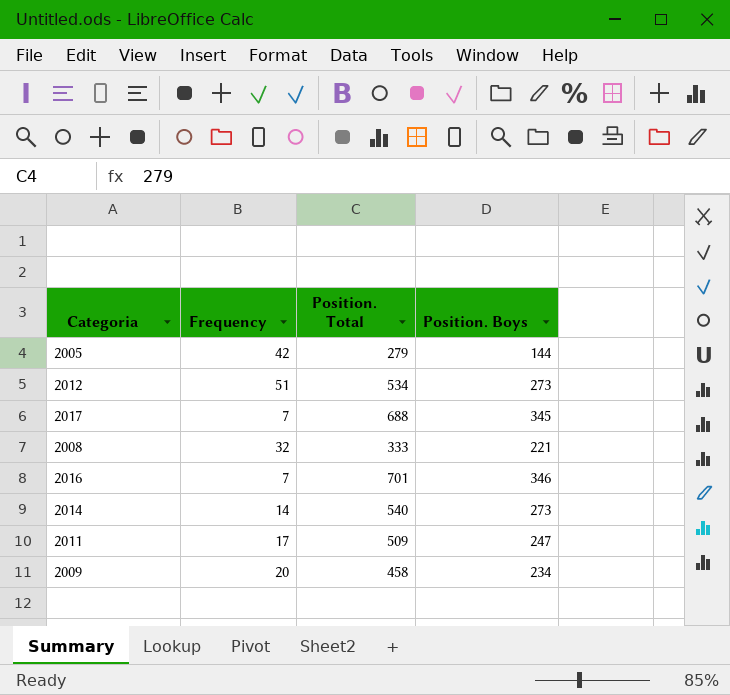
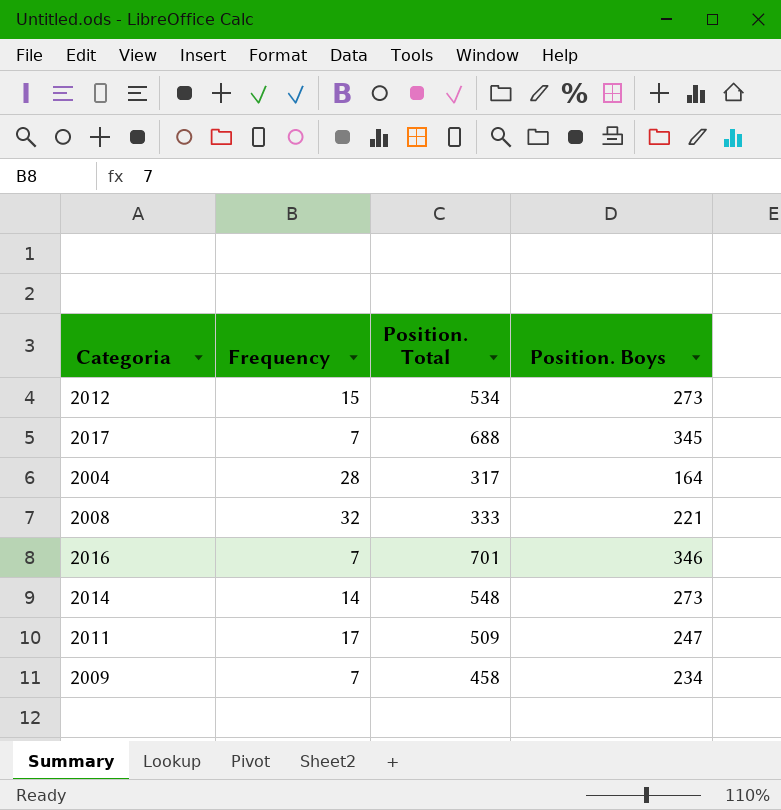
row 2005: 42 | 279 | 144 -> none
2012 | Frequency: 51 -> 15
row 2004: none -> 28 | 317 | 164
2014 | Position. Total: 540 -> 548
2009 | Frequency: 20 -> 7

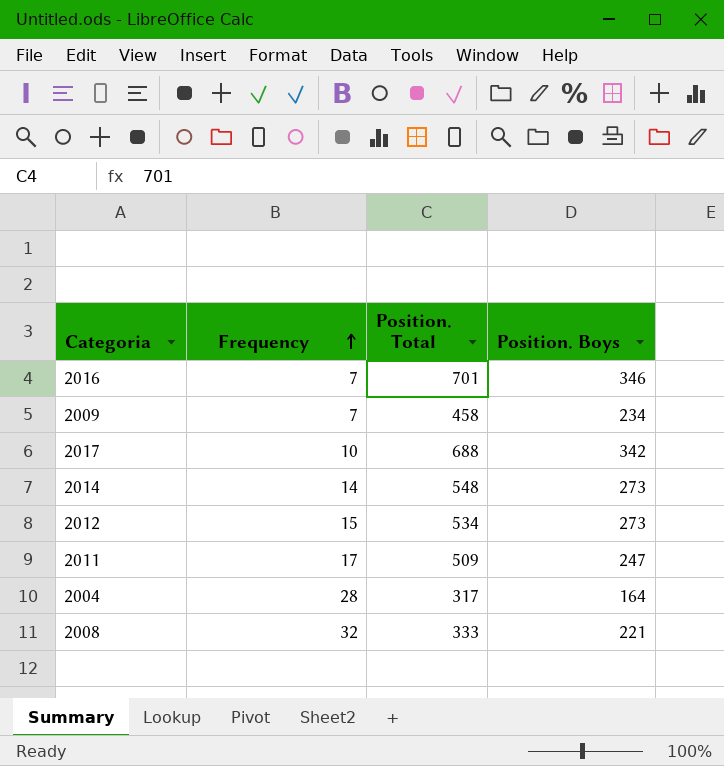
row order: none -> Frequency ascending
2017 | Frequency: 7 -> 10
2017 | Position. Boys: 345 -> 342

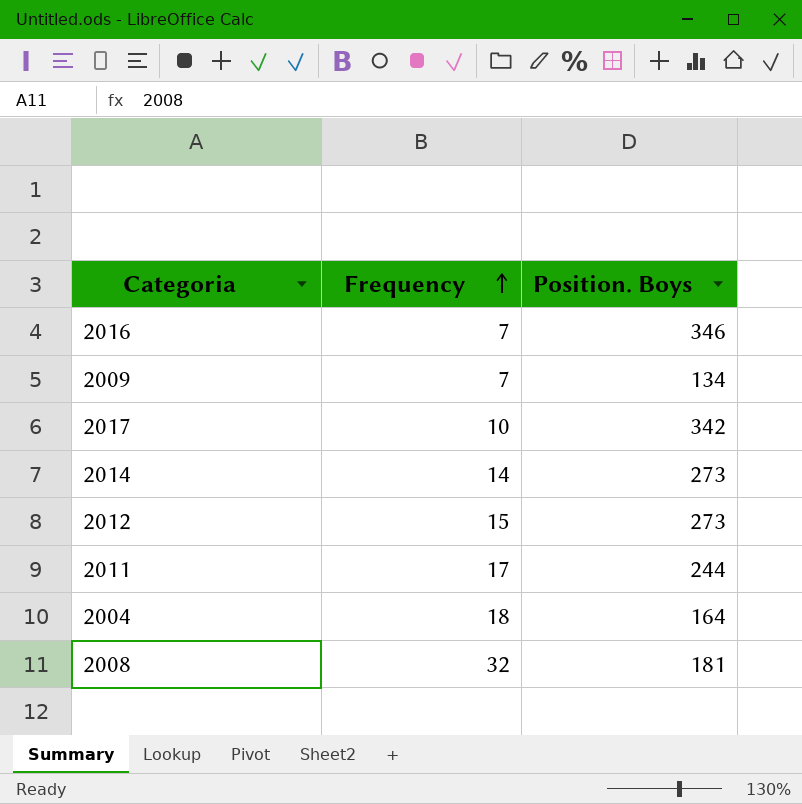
column Position. Total | position: 3 -> none
2009 | Position. Boys: 234 -> 134
2011 | Position. Boys: 247 -> 244
2004 | Frequency: 28 -> 18
2008 | Position. Boys: 221 -> 181

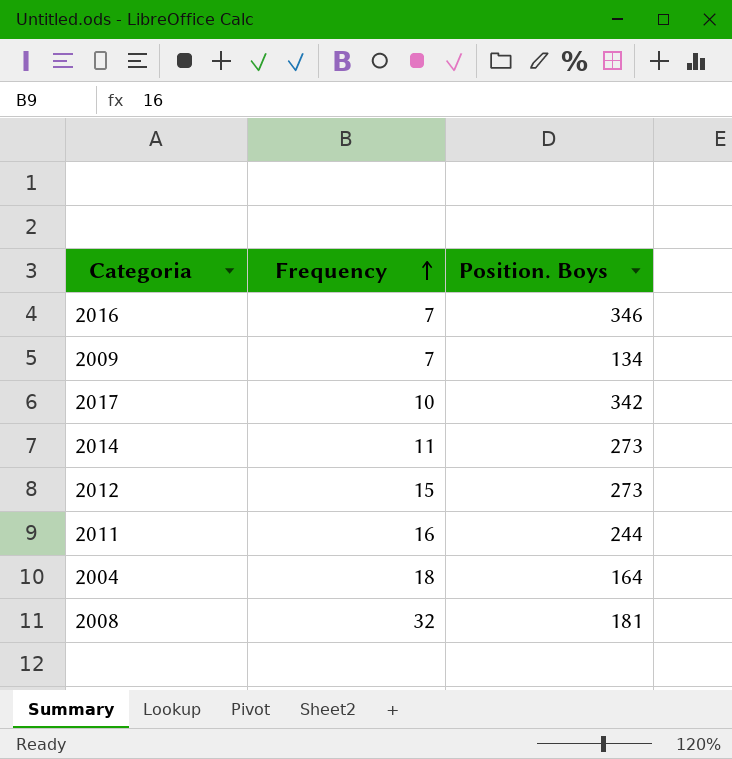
2014 | Frequency: 14 -> 11
2011 | Frequency: 17 -> 16

